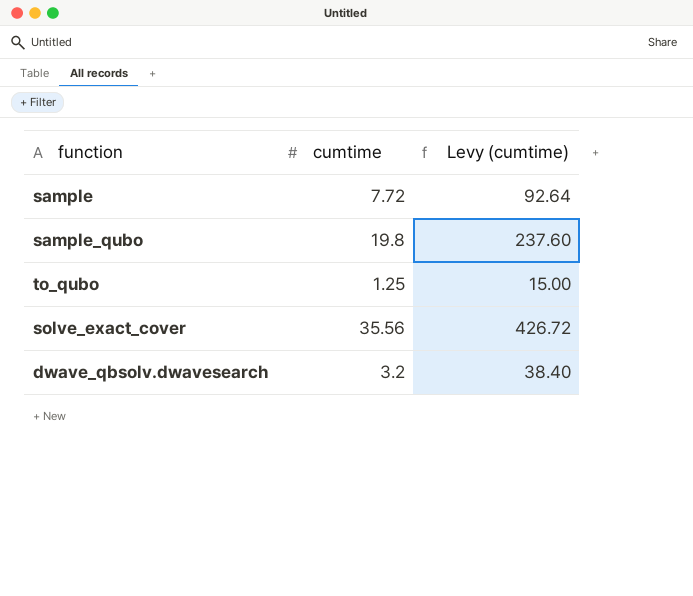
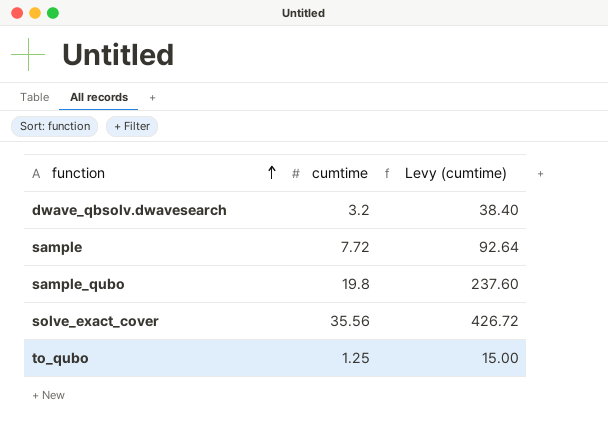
row order: none -> function ascending

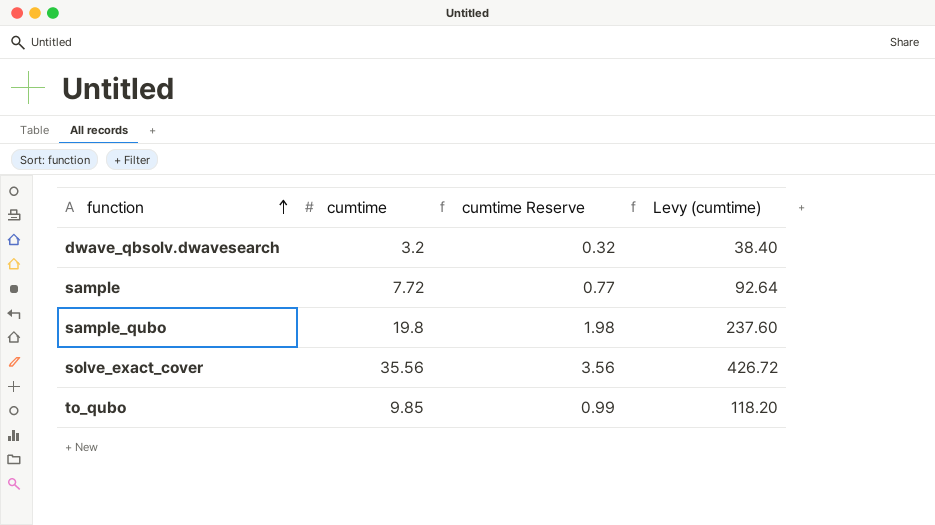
column cumtime Reserve | formula: none -> [cumtime] * 0.1
to_qubo | cumtime: 1.25 -> 9.85
to_qubo | Levy (cumtime): 15.00 -> 118.20

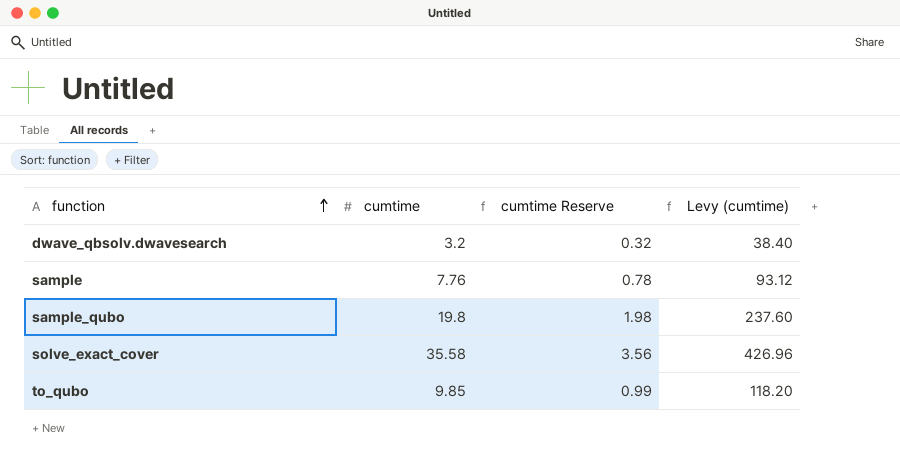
sample | cumtime: 7.72 -> 7.76
sample | cumtime Reserve: 0.77 -> 0.78
sample | Levy (cumtime): 92.64 -> 93.12
solve_exact_cover | cumtime: 35.56 -> 35.58
solve_exact_cover | Levy (cumtime): 426.72 -> 426.96

